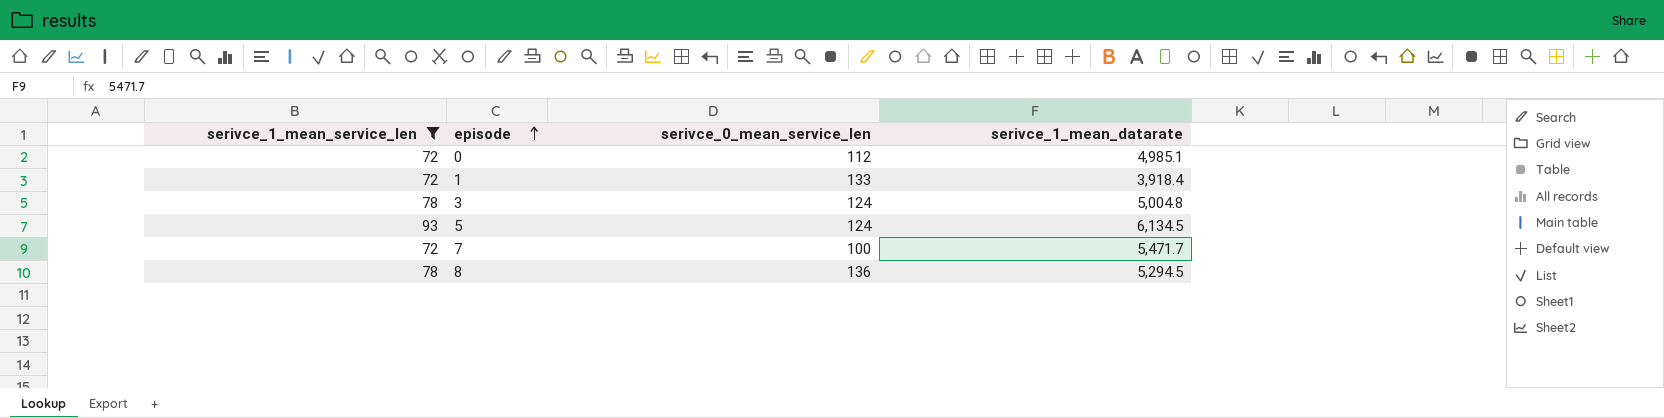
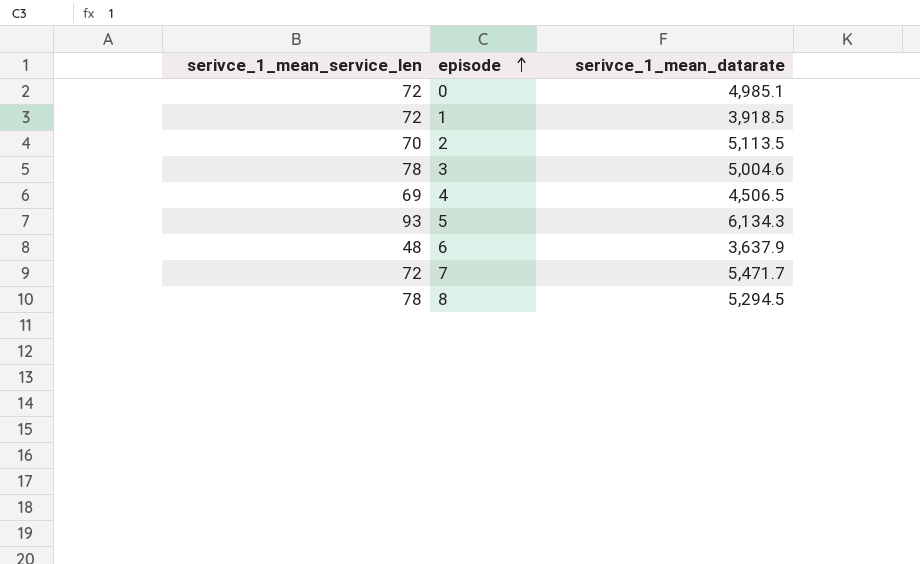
filter: serivce_1_mean_service_len >= 72 -> none
column serivce_0_mean_service_len | position: 3 -> none
1 | serivce_1_mean_datarate: 3,918.4 -> 3,918.5
3 | serivce_1_mean_datarate: 5,004.8 -> 5,004.6
5 | serivce_1_mean_datarate: 6,134.5 -> 6,134.3

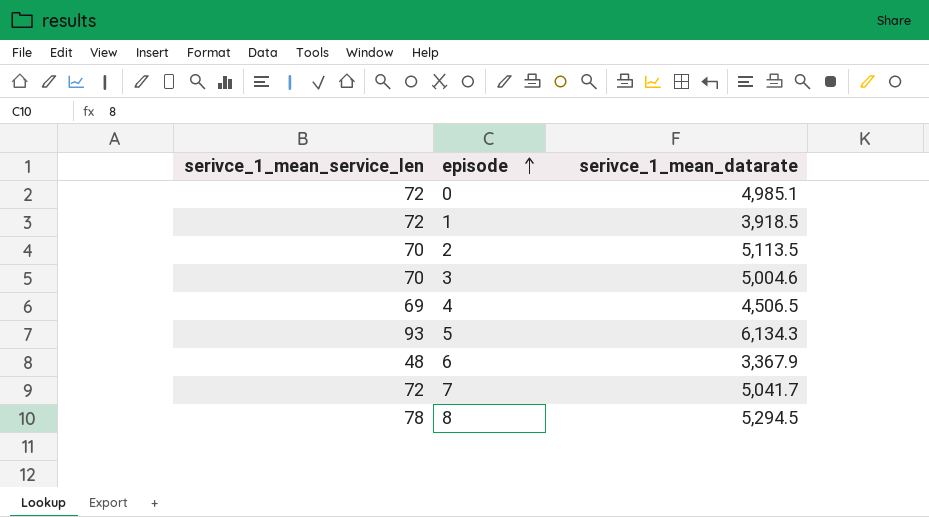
3 | serivce_1_mean_service_len: 78 -> 70
6 | serivce_1_mean_datarate: 3,637.9 -> 3,367.9
7 | serivce_1_mean_datarate: 5,471.7 -> 5,041.7

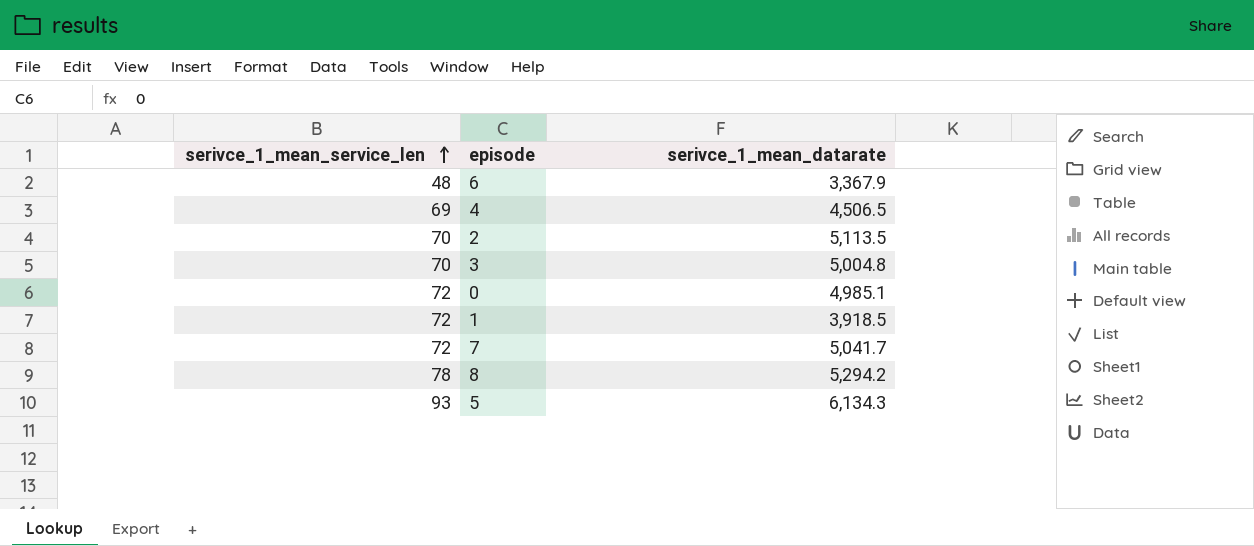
row order: episode ascending -> serivce_1_mean_service_len ascending
3 | serivce_1_mean_datarate: 5,004.6 -> 5,004.8
8 | serivce_1_mean_datarate: 5,294.5 -> 5,294.2

